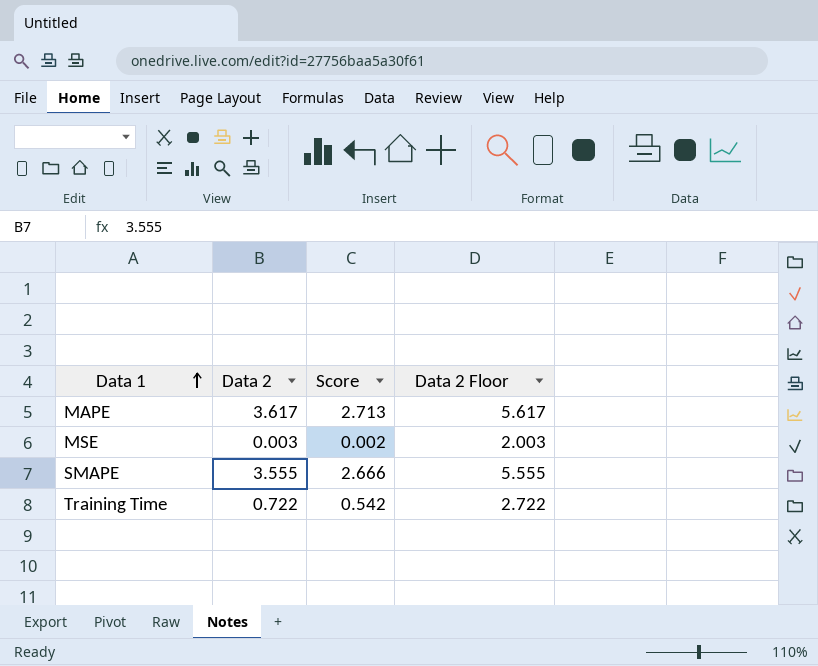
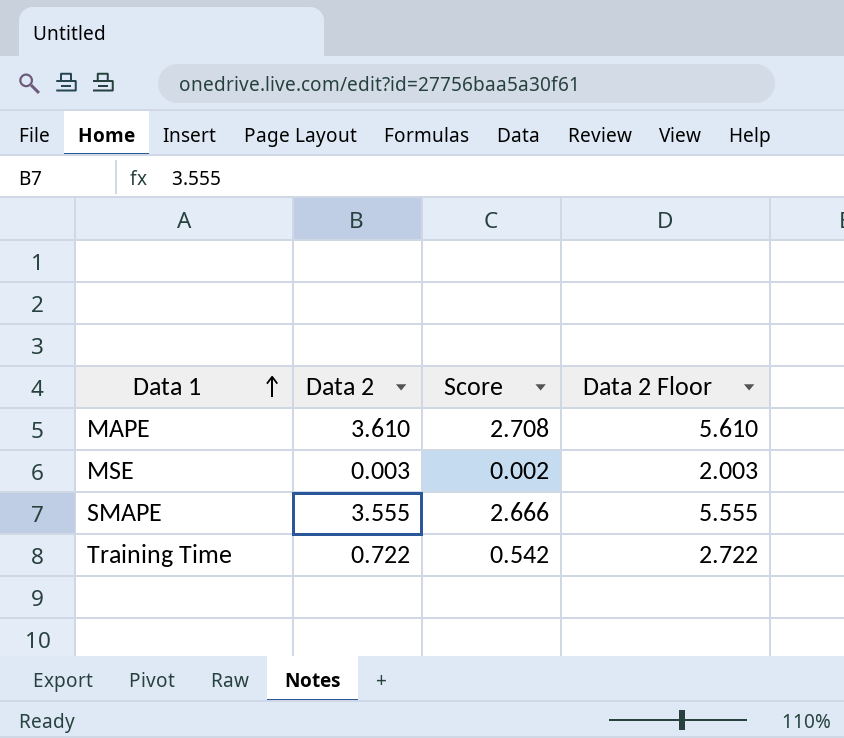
MAPE | Data 2: 3.617 -> 3.610
MAPE | Score: 2.713 -> 2.708
MAPE | Data 2 Floor: 5.617 -> 5.610

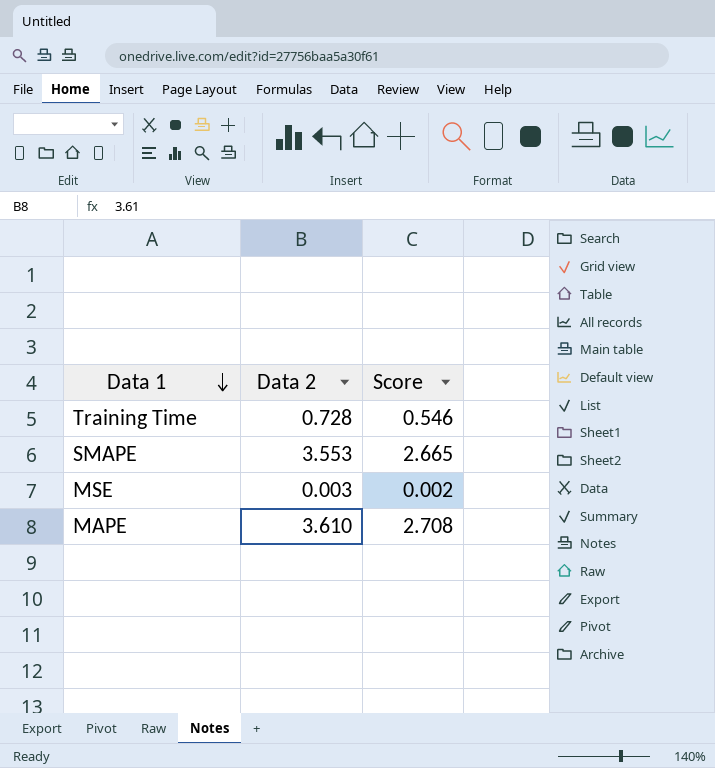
row order: Data 1 ascending -> Data 1 descending
column Data 2 Floor | formula: [Data 2] + 2 -> none
Training Time | Data 2: 0.722 -> 0.728
Training Time | Score: 0.542 -> 0.546
SMAPE | Data 2: 3.555 -> 3.553
SMAPE | Score: 2.666 -> 2.665

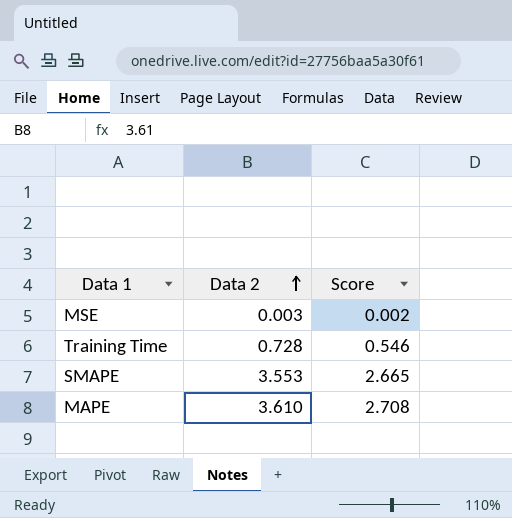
row order: Data 1 descending -> Data 2 ascending

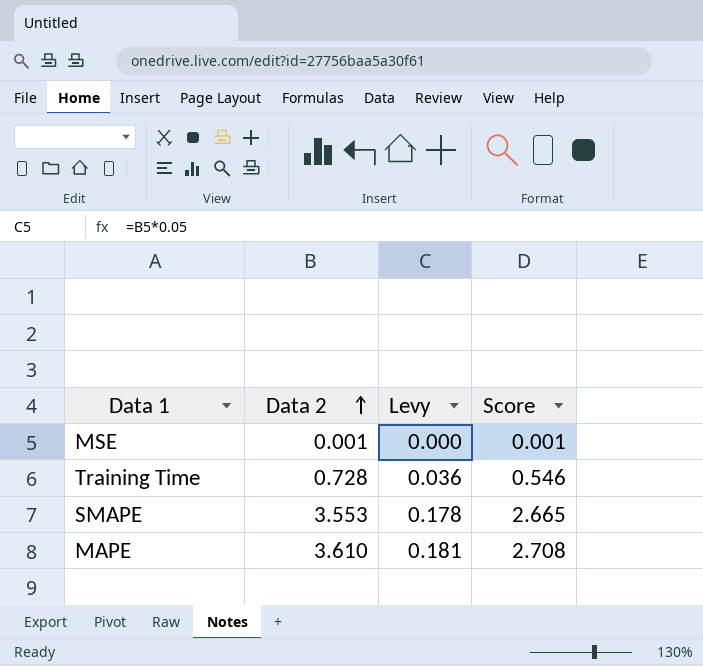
column Levy | formula: none -> [Data 2] * 0.05
MSE | Data 2: 0.003 -> 0.001
MSE | Score: 0.002 -> 0.001

